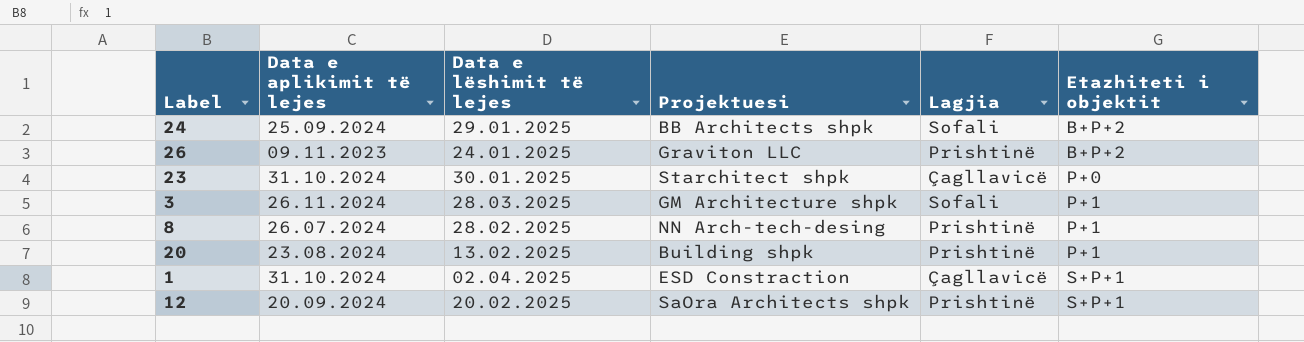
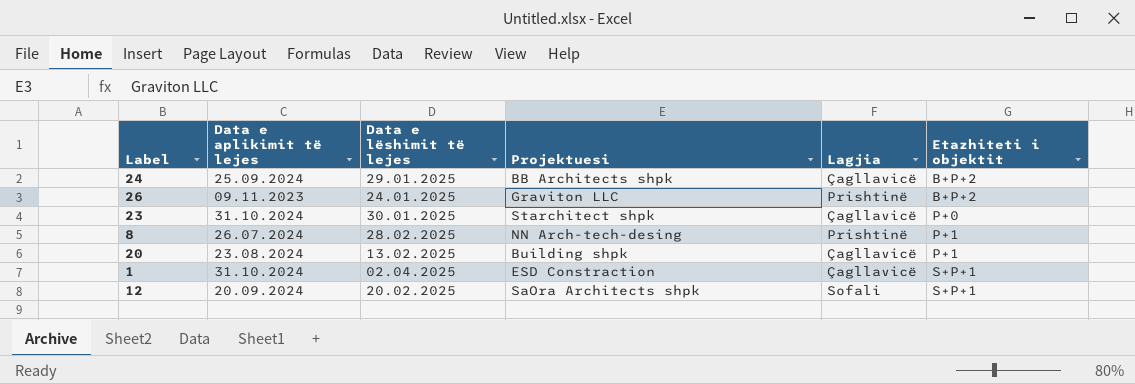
row 3: 26.11.2024 | 28.03.2025 | GM Architecture shpk | Sofali | P+1 -> none
24 | Lagjia: Sofali -> Çagllavicë
20 | Lagjia: Prishtinë -> Çagllavicë
12 | Lagjia: Prishtinë -> Sofali

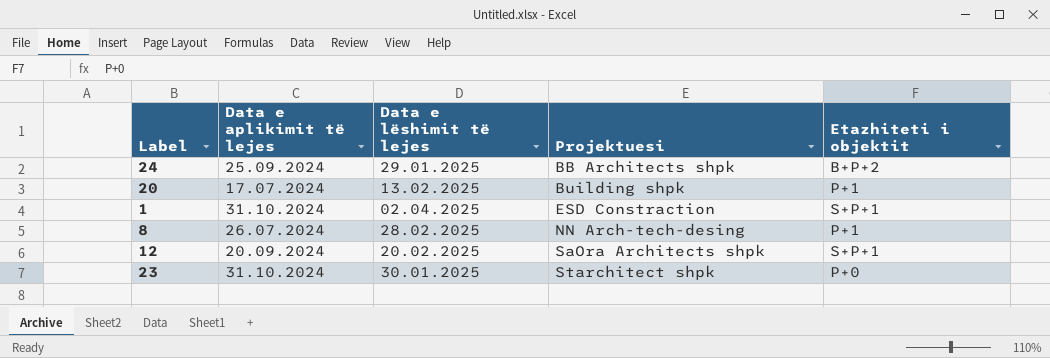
row order: Etazhiteti i objektit ascending -> Projektuesi ascending
column Lagjia | position: 5 -> none
row 26: 09.11.2023 | 24.01.2025 | Graviton LLC | Prishtinë | B+P+2 -> none
20 | Data e aplikimit të lejes: 23.08.2024 -> 17.07.2024

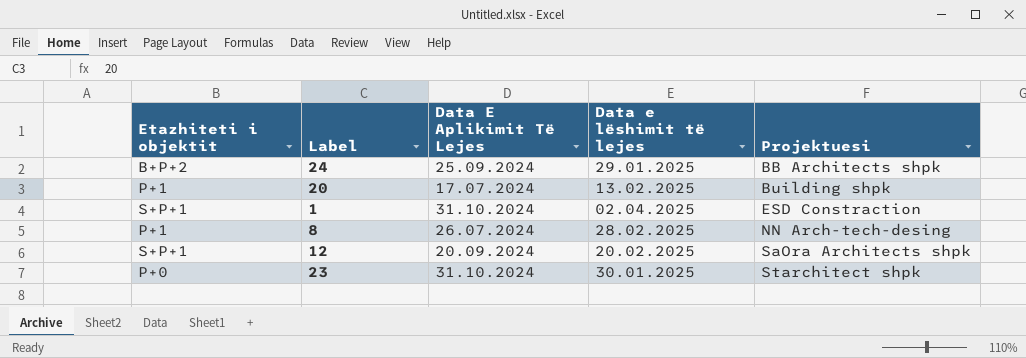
column Etazhiteti i objektit | position: 5 -> 1
column name: Data e aplikimit të lejes -> Data E Aplikimit Të Lejes

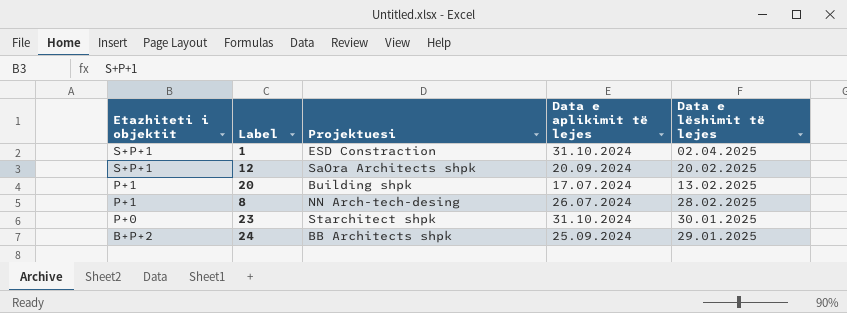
row order: Projektuesi ascending -> Etazhiteti i objektit descending
column Projektuesi | position: 5 -> 3
column name: Data E Aplikimit Të Lejes -> Data e aplikimit të lejes

